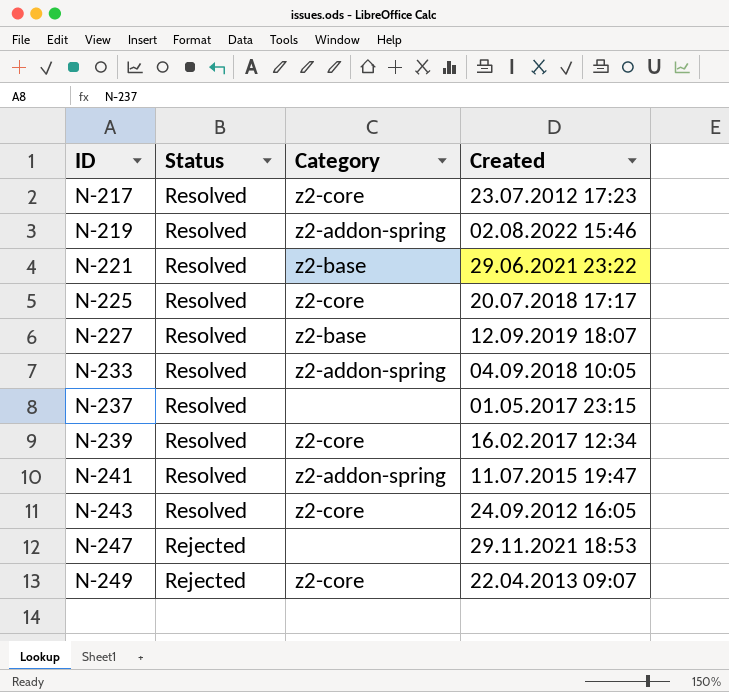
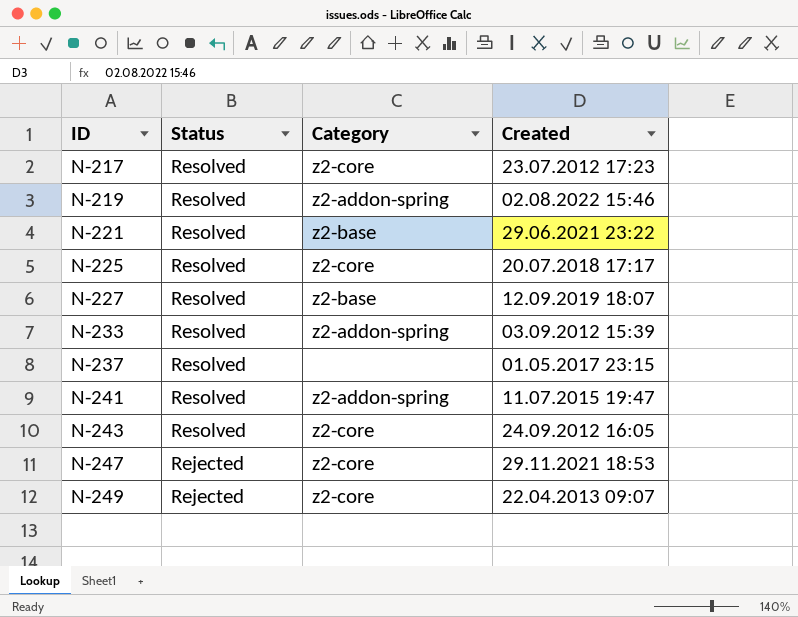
row N-239: Resolved | z2-core | 16.02.2017 12:34 -> none
N-233 | Created: 04.09.2018 10:05 -> 03.09.2012 15:39
N-247 | Category: none -> z2-core

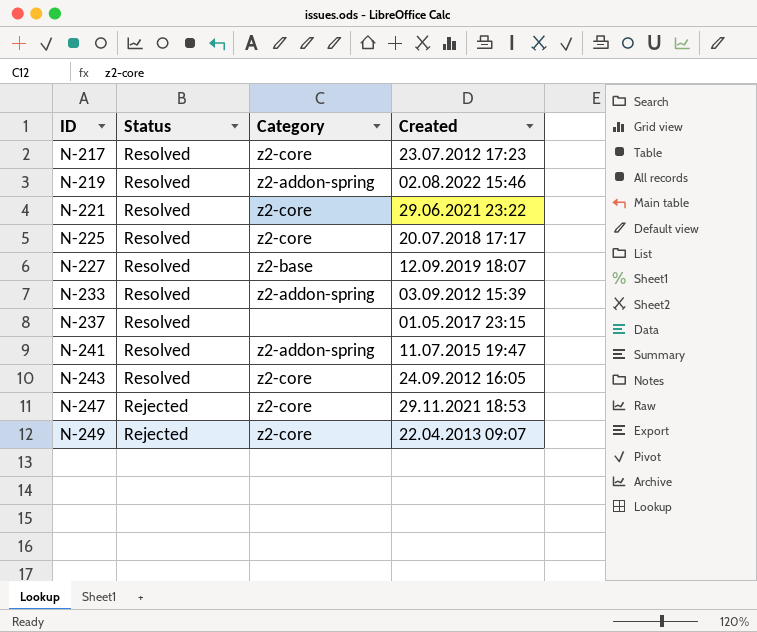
N-221 | Category: z2-base -> z2-core

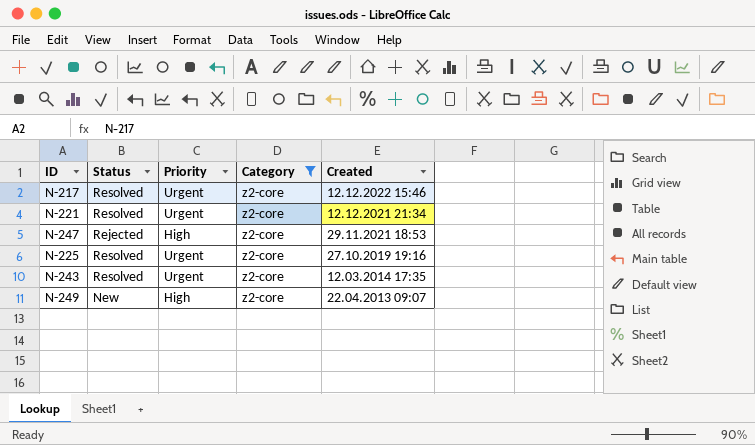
filter: none -> Category = z2-core
row order: ID ascending -> Created descending
column Priority | position: none -> 3
N-217 | Created: 23.07.2012 17:23 -> 12.12.2022 15:46
N-221 | Created: 29.06.2021 23:22 -> 12.12.2021 21:34
N-225 | Created: 20.07.2018 17:17 -> 27.10.2019 19:16
N-243 | Created: 24.09.2012 16:05 -> 12.03.2014 17:35
N-249 | Status: Rejected -> New

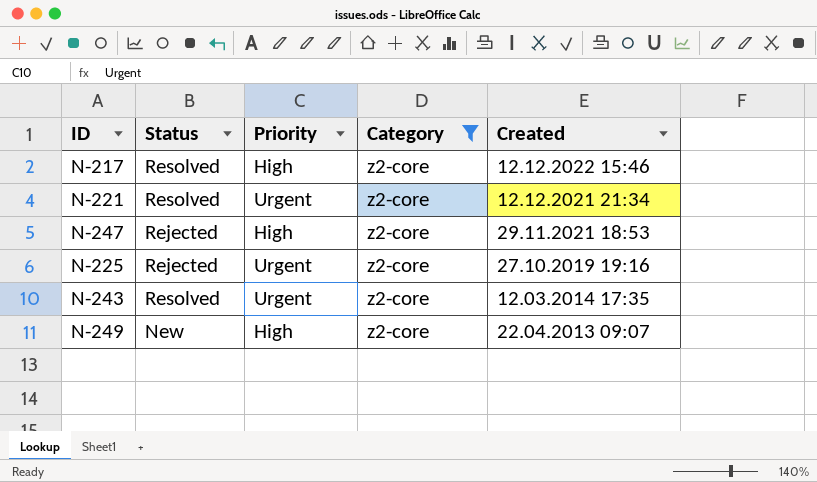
N-217 | Priority: Urgent -> High
N-225 | Status: Resolved -> Rejected

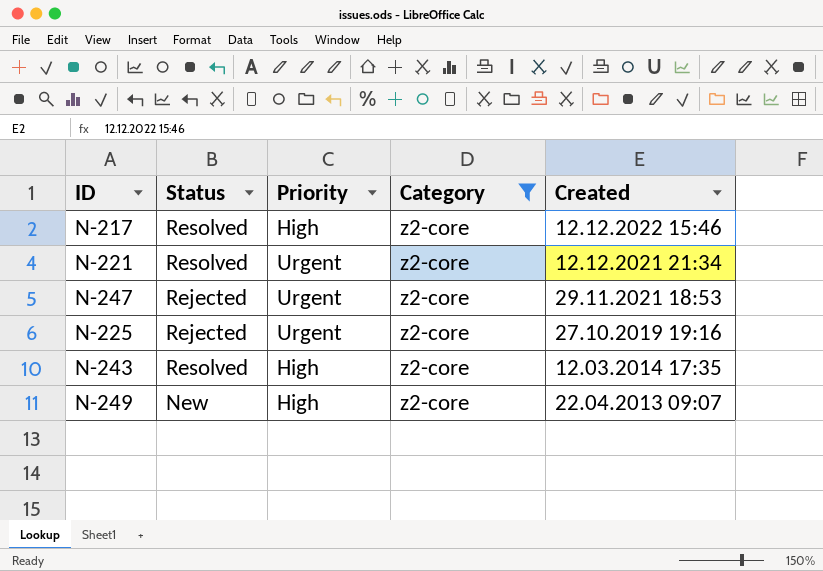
N-247 | Priority: High -> Urgent
N-243 | Priority: Urgent -> High

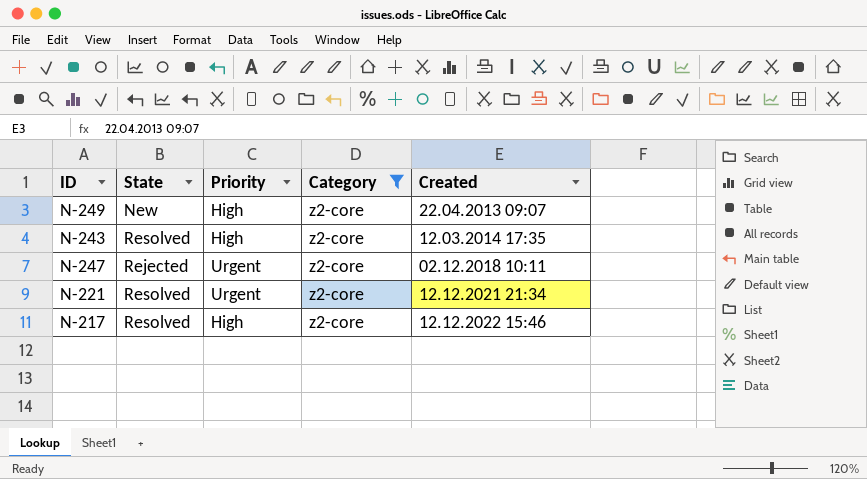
row order: Created descending -> Created ascending
column name: Status -> State
row N-225: Rejected | Urgent | z2-core | 27.10.2019 19:16 -> none
N-247 | Created: 29.11.2021 18:53 -> 02.12.2018 10:11

